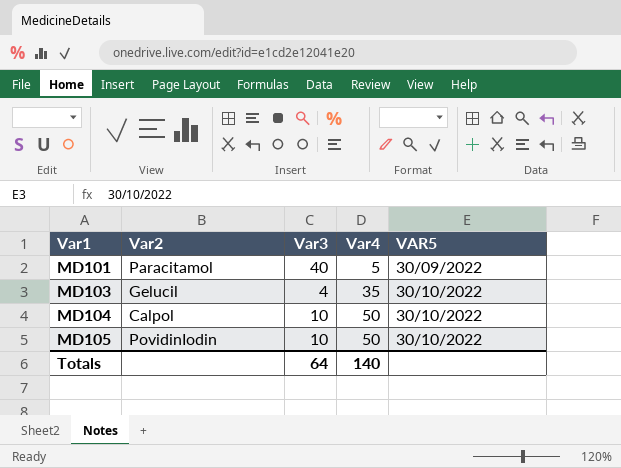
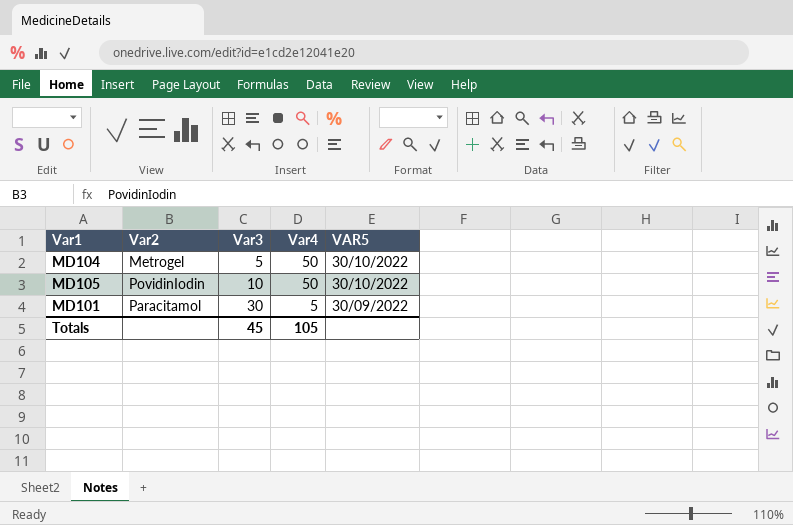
row order: Var1 ascending -> Var3 ascending
row MD103: Gelucil | 4 | 35 | 30/10/2022 -> none
MD104 | Var2: Calpol -> Metrogel
MD104 | Var3: 10 -> 5
MD101 | Var3: 40 -> 30
Totals | Var3: 64 -> 45
Totals | Var4: 140 -> 105

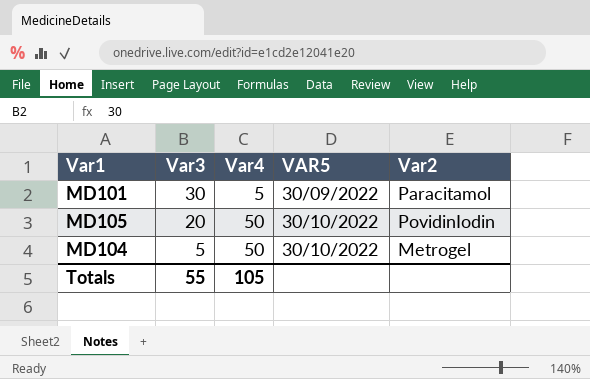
row order: Var3 ascending -> Var3 descending
column Var2 | position: 2 -> 5
MD105 | Var3: 10 -> 20
Totals | Var3: 45 -> 55

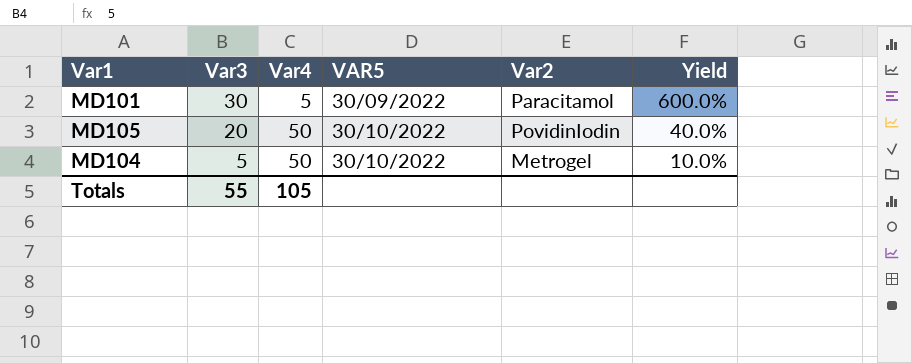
column Yield | formula: none -> [Var3] / [Var4]

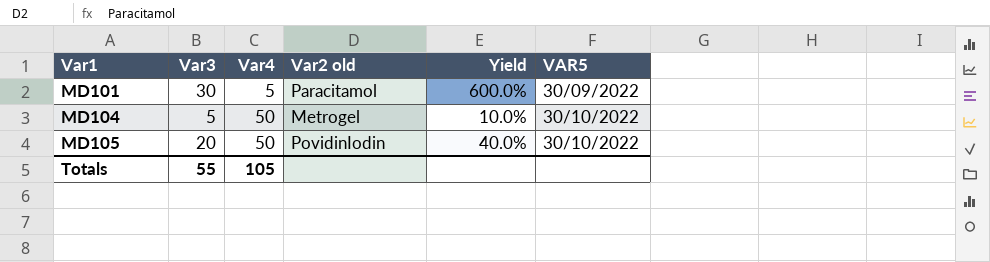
row order: Var3 descending -> Var1 ascending
column name: Var2 -> Var2 old
column VAR5 | position: 4 -> 6

